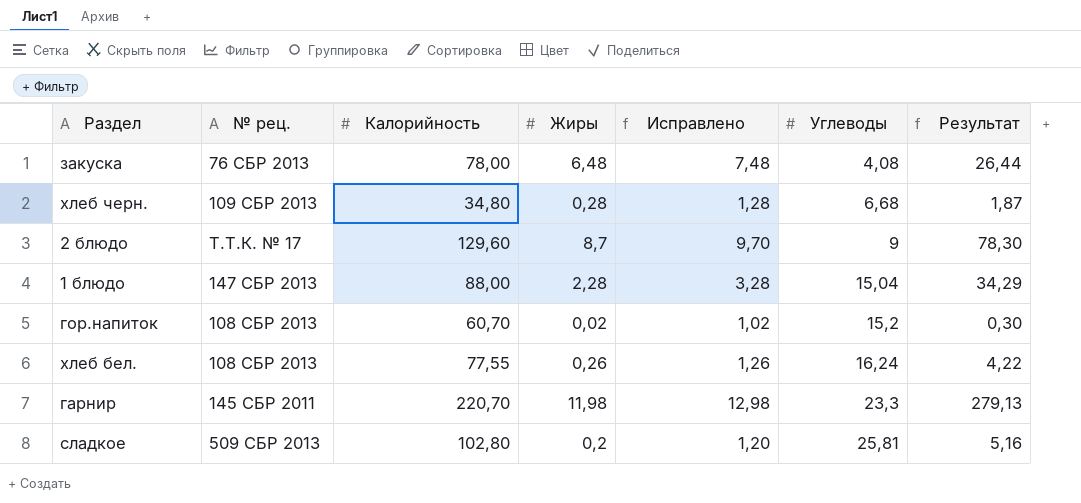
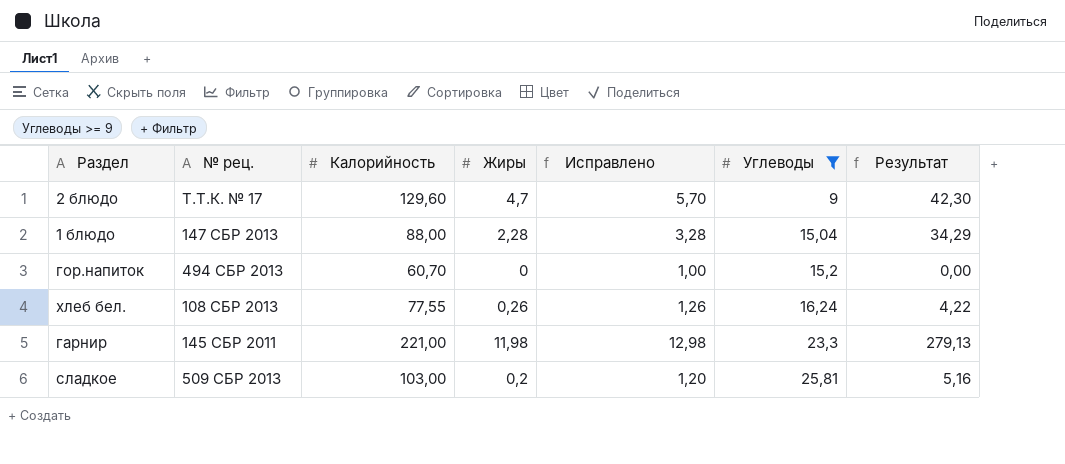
filter: none -> Углеводы >= 9
2 блюдо | Жиры: 8,7 -> 4,7
2 блюдо | Исправлено: 9,70 -> 5,70
2 блюдо | Результат: 78,30 -> 42,30
гор.напиток | № рец.: 108 СБР 2013 -> 494 СБР 2013
гор.напиток | Жиры: 0,02 -> 0
гор.напиток | Исправлено: 1,02 -> 1,00
гор.напиток | Результат: 0,30 -> 0,00
гарнир | Калорийность: 220,70 -> 221,00
сладкое | Калорийность: 102,80 -> 103,00

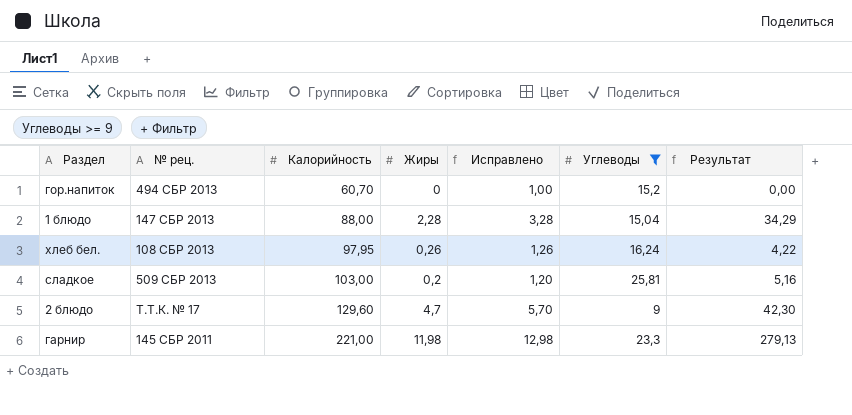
row order: Углеводы ascending -> Калорийность ascending
хлеб бел. | Калорийность: 77,55 -> 97,95

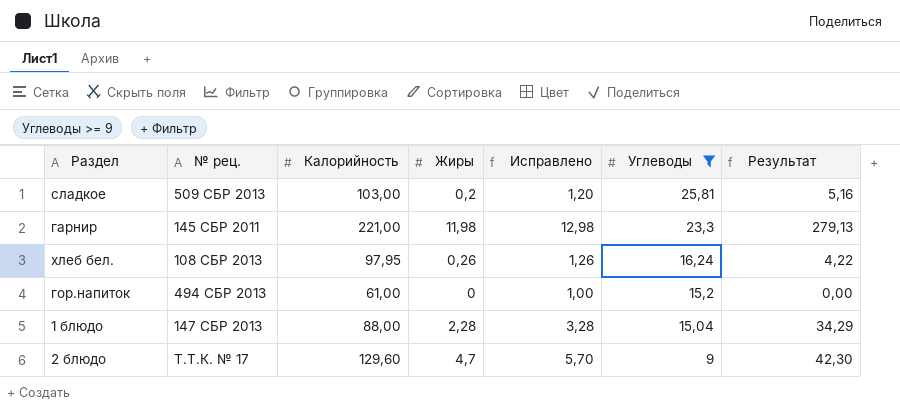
row order: Калорийность ascending -> Углеводы descending
гор.напиток | Калорийность: 60,70 -> 61,00

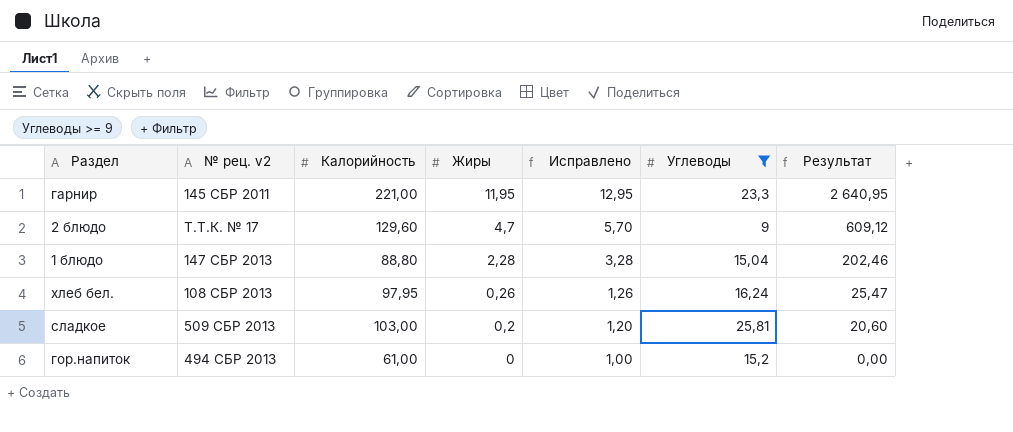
row order: Углеводы descending -> Жиры descending
column name: № рец. -> № рец. v2
column Результат | formula: [Жиры] * [Углеводы] -> [Калорийность] * [Жиры]
гарнир | Жиры: 11,98 -> 11,95
гарнир | Исправлено: 12,98 -> 12,95
1 блюдо | Калорийность: 88,00 -> 88,80

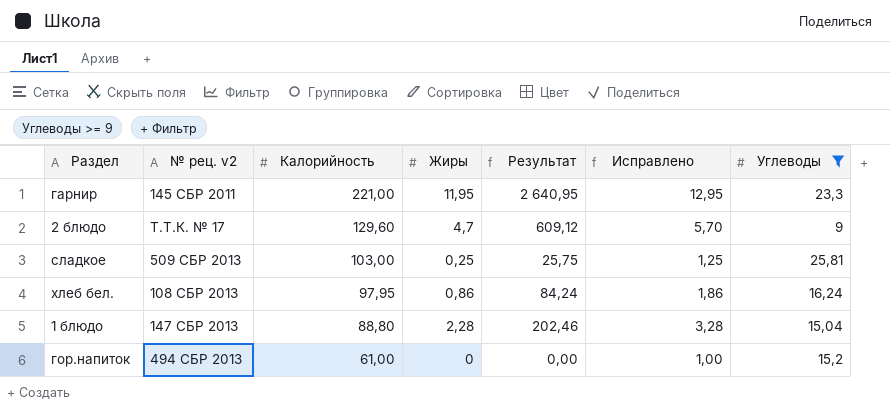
row order: Жиры descending -> Калорийность descending
column Результат | position: 7 -> 5
сладкое | Жиры: 0,2 -> 0,25
сладкое | Результат: 20,60 -> 25,75
сладкое | Исправлено: 1,20 -> 1,25
хлеб бел. | Жиры: 0,26 -> 0,86
хлеб бел. | Результат: 25,47 -> 84,24
хлеб бел. | Исправлено: 1,26 -> 1,86

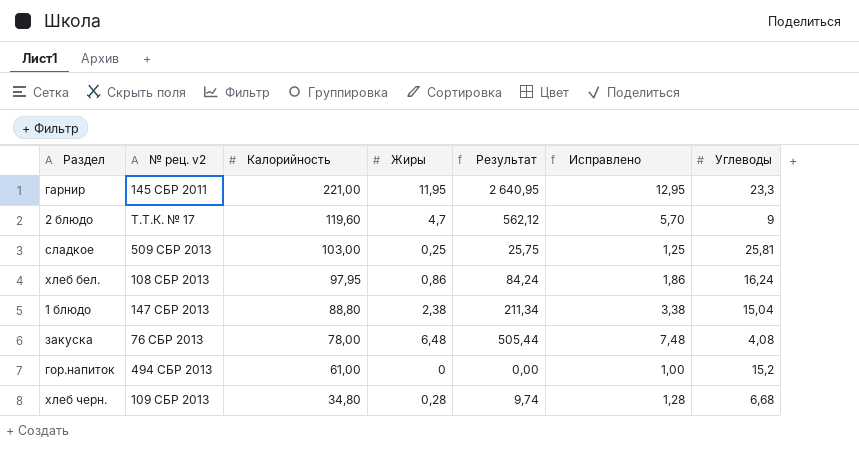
filter: Углеводы >= 9 -> none
2 блюдо | Калорийность: 129,60 -> 119,60
2 блюдо | Результат: 609,12 -> 562,12
1 блюдо | Жиры: 2,28 -> 2,38
1 блюдо | Результат: 202,46 -> 211,34
1 блюдо | Исправлено: 3,28 -> 3,38

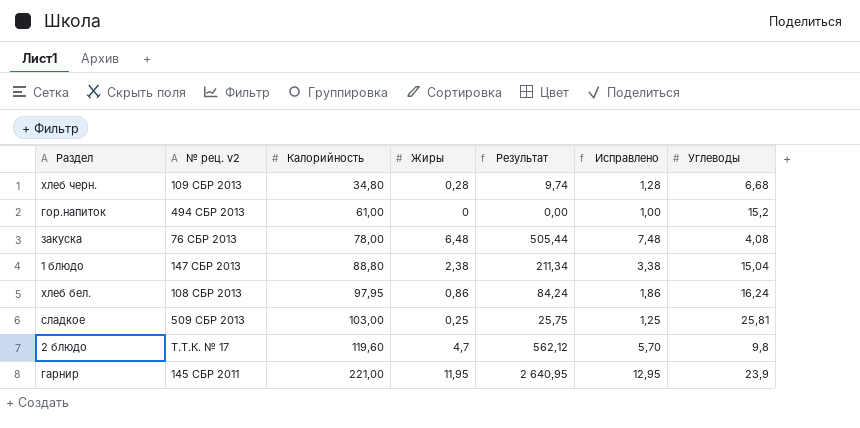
row order: Калорийность descending -> Калорийность ascending
2 блюдо | Углеводы: 9 -> 9,8
гарнир | Углеводы: 23,3 -> 23,9

